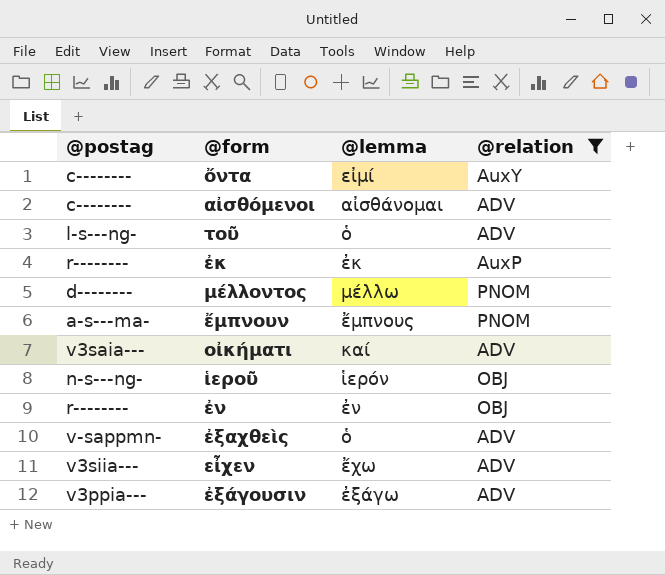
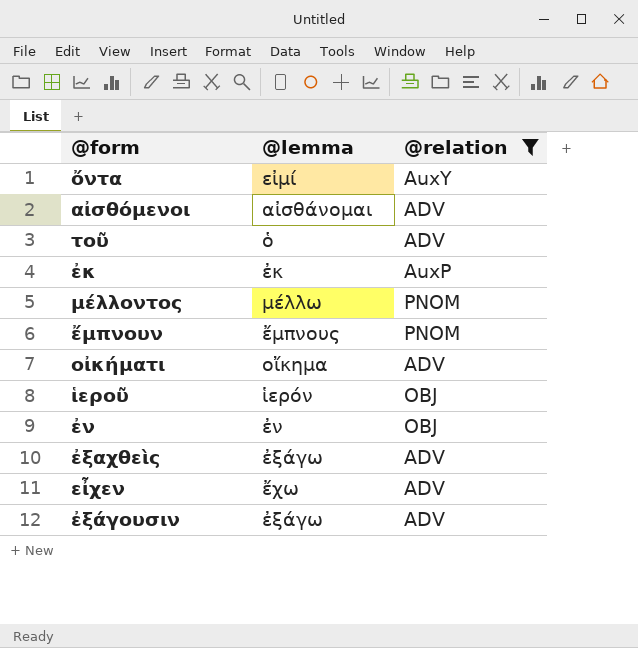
column @postag | position: 1 -> none
οἰκήματι | @lemma: καί -> οἴκημα
ἐξαχθεὶς | @lemma: ὁ -> ἐξάγω

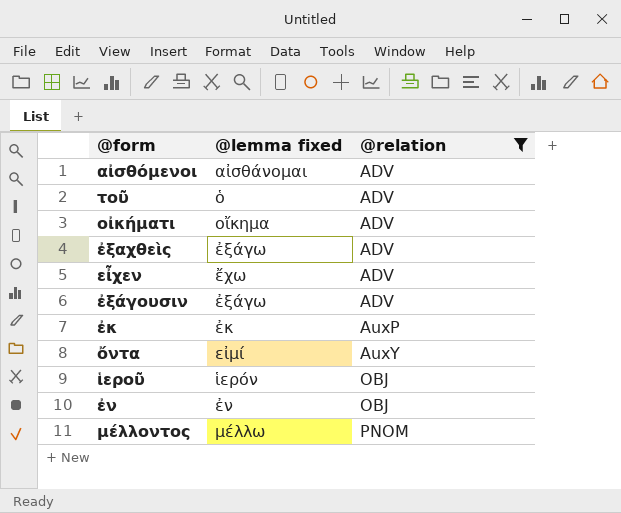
row order: none -> @relation ascending
column name: @lemma -> @lemma fixed
row ἔμπνουν: ἔμπνους | PNOM -> none

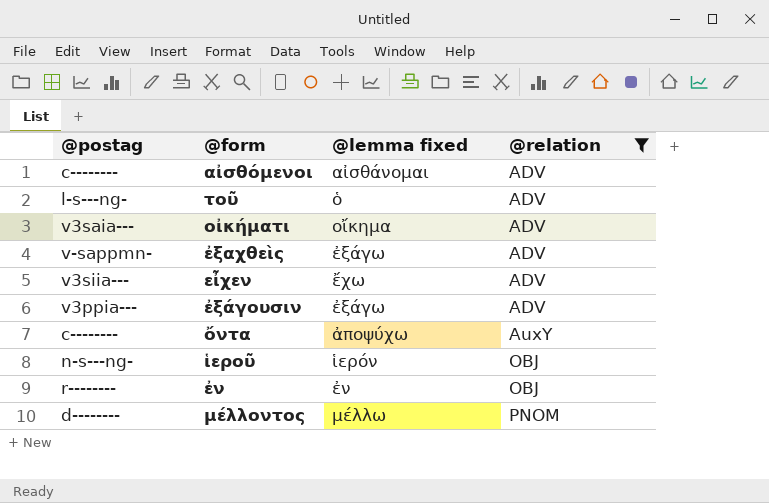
column @postag | position: none -> 1
row ἐκ: ἐκ | AuxP -> none
ὄντα | @lemma fixed: εἰμί -> ἀποψύχω

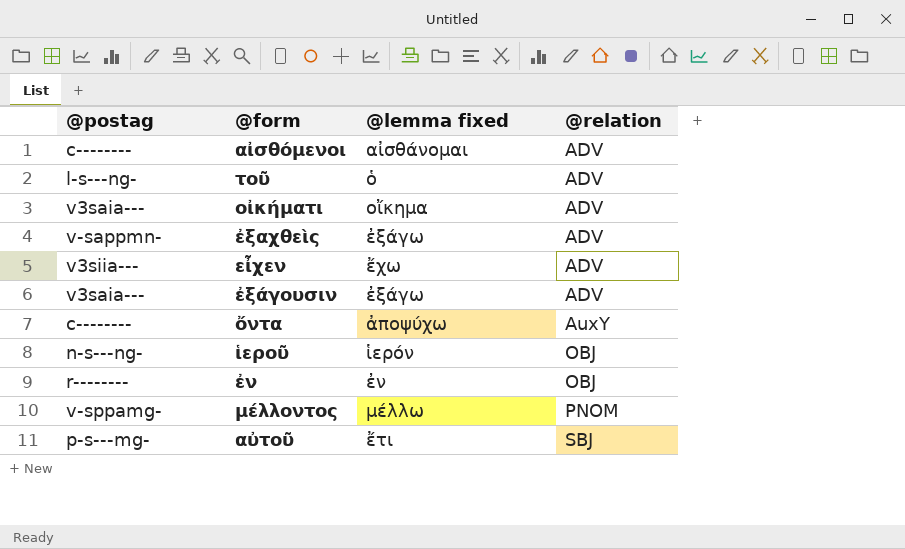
filter: @relation != SBJ -> none
ἐξάγουσιν | @postag: v3ppia--- -> v3saia---
μέλλοντος | @postag: d-------- -> v-sppamg-

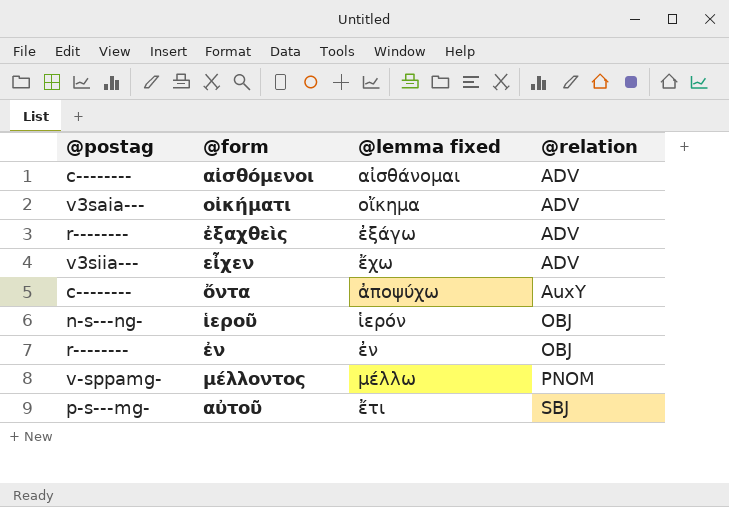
row τοῦ: l-s---ng- | ὁ | ADV -> none
row ἐξάγουσιν: v3saia--- | ἐξάγω | ADV -> none
ἐξαχθεὶς | @postag: v-sappmn- -> r--------

